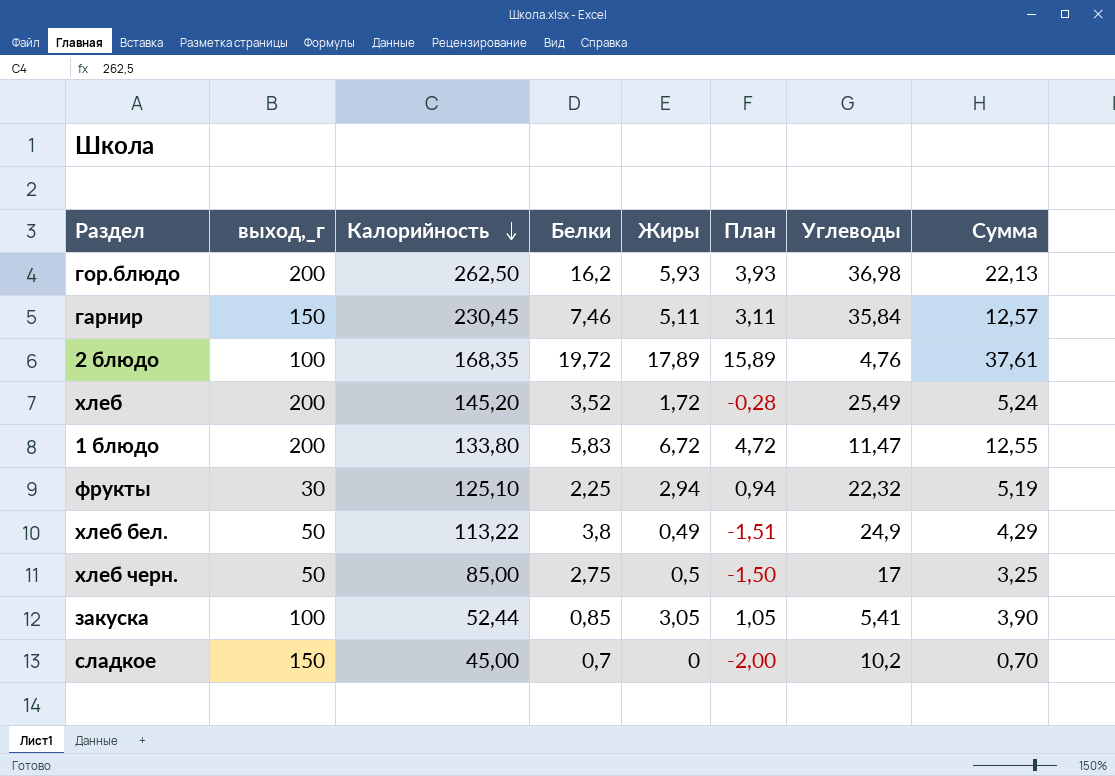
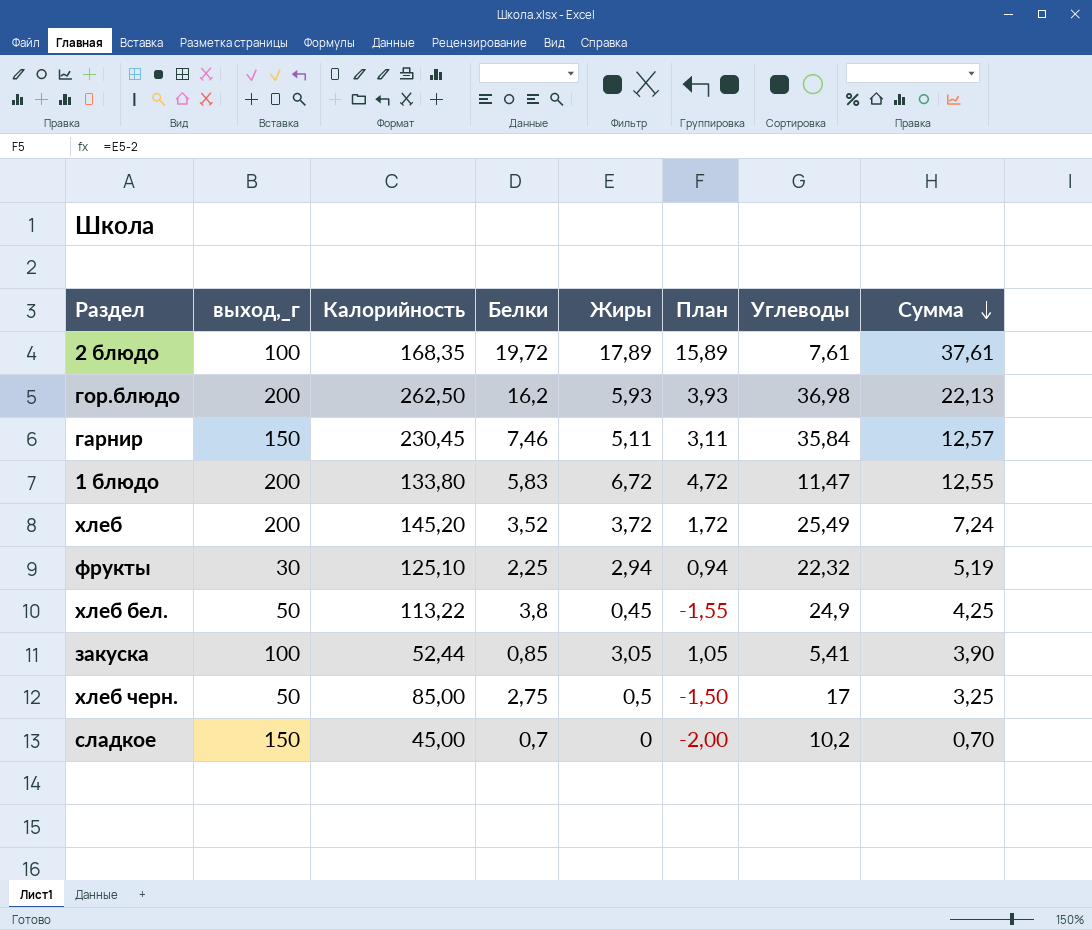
row order: Калорийность descending -> Сумма descending
2 блюдо | Углеводы: 4,76 -> 7,61
хлеб | Жиры: 1,72 -> 3,72
хлеб | План: -0,28 -> 1,72
хлеб | Сумма: 5,24 -> 7,24
хлеб бел. | Жиры: 0,49 -> 0,45
хлеб бел. | План: -1,51 -> -1,55
хлеб бел. | Сумма: 4,29 -> 4,25

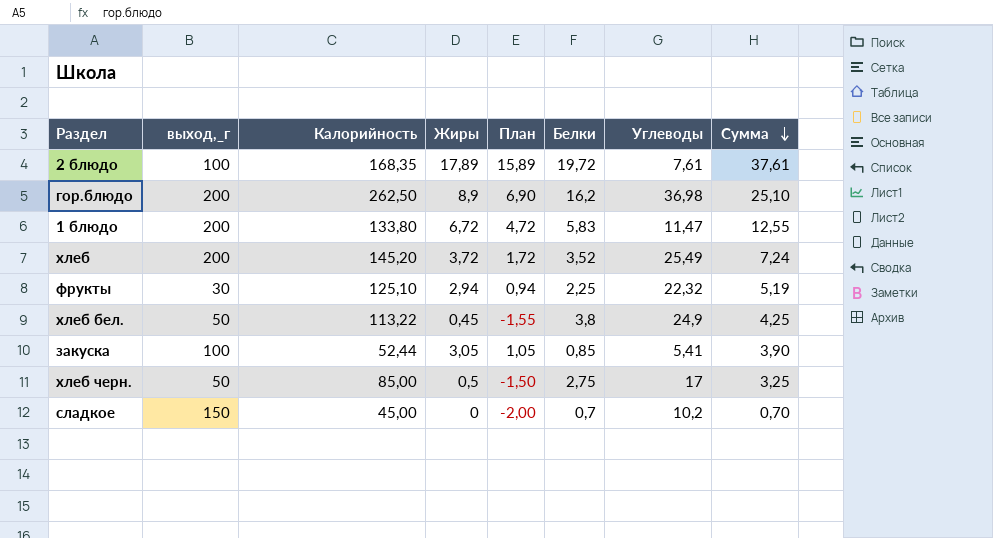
column Белки | position: 4 -> 6
row гарнир: 150 | 230,45 | 7,46 | 5,11 | 3,11 | 35,84 | 12,57 -> none
гор.блюдо | Жиры: 5,93 -> 8,9
гор.блюдо | План: 3,93 -> 6,90
гор.блюдо | Сумма: 22,13 -> 25,10

